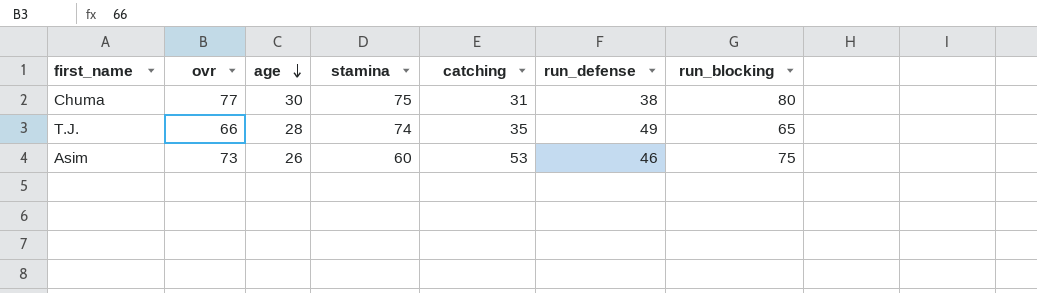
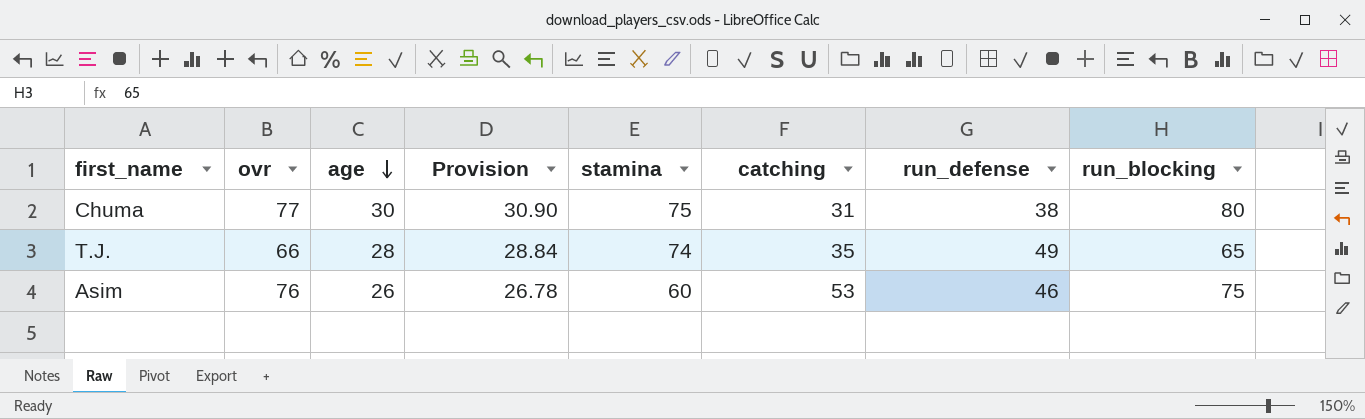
column Provision | formula: none -> [age] * 1.03
Asim | ovr: 73 -> 76

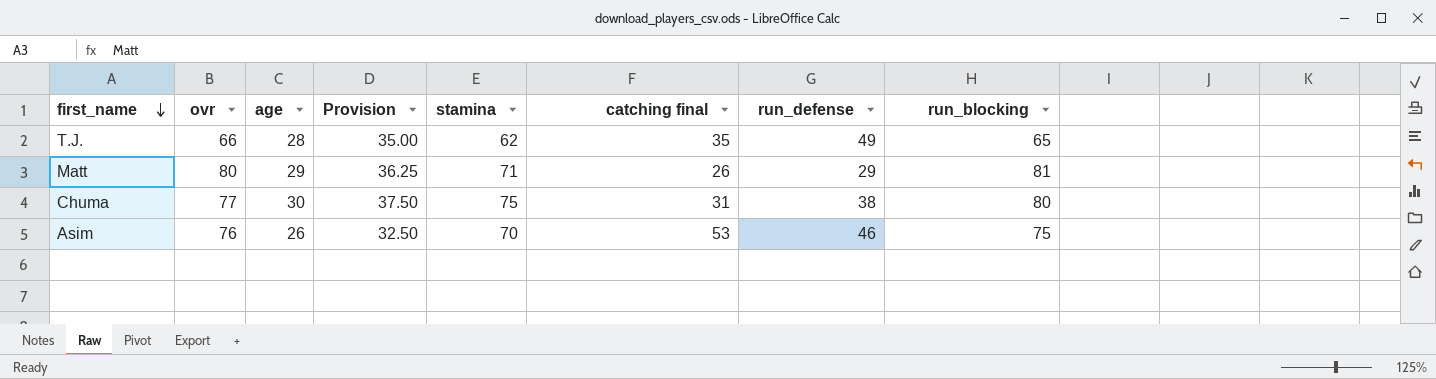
row order: age descending -> first_name descending
column Provision | formula: [age] * 1.03 -> [age] * 1.25
column name: catching -> catching final
T.J. | stamina: 74 -> 62
row Matt: none -> 80 | 29 | 36.25 | 71 | 26 | 29 | 81
Asim | stamina: 60 -> 70

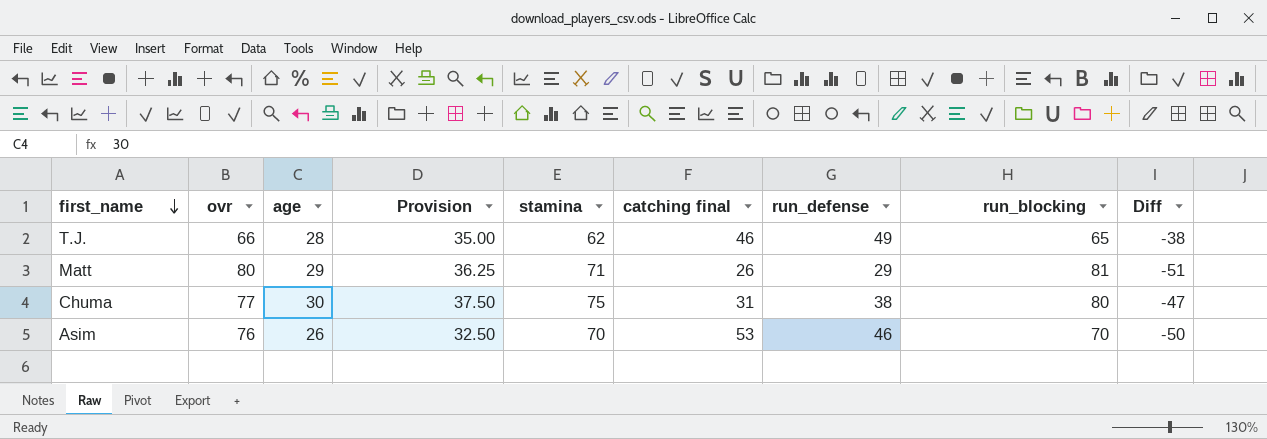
column Diff | formula: none -> [age] - [ovr]
T.J. | catching final: 35 -> 46
Asim | run_blocking: 75 -> 70

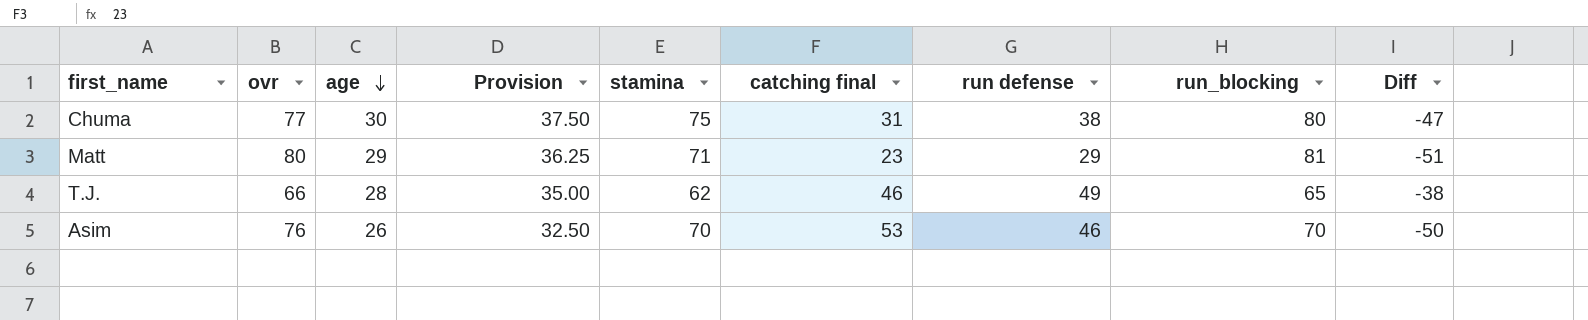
row order: first_name descending -> age descending
column name: run_defense -> run defense
Matt | catching final: 26 -> 23

